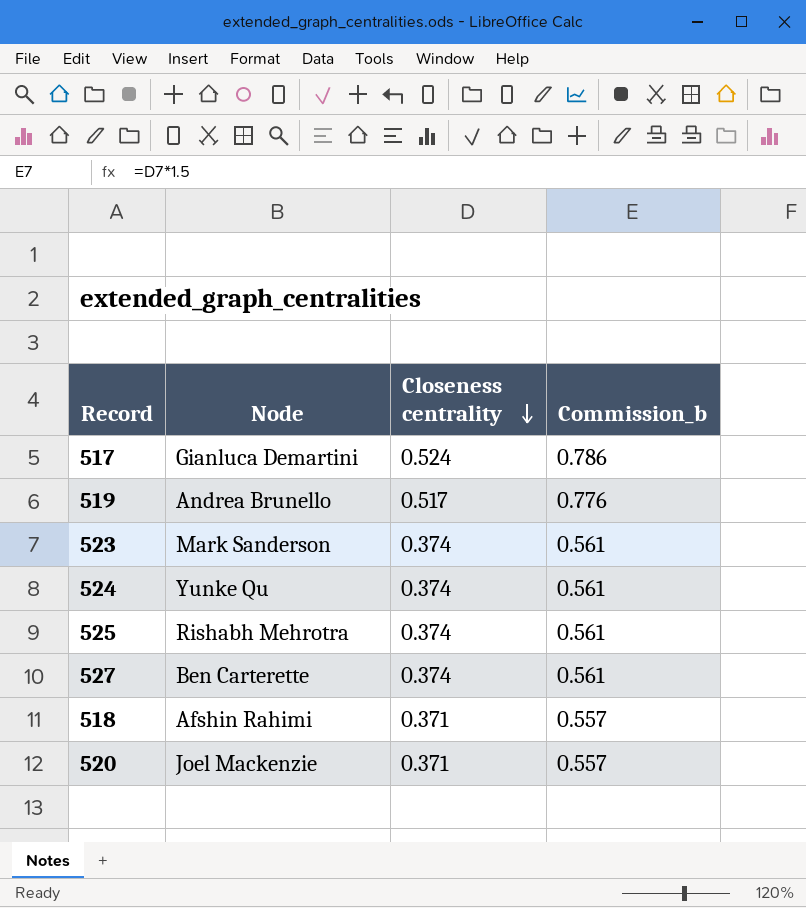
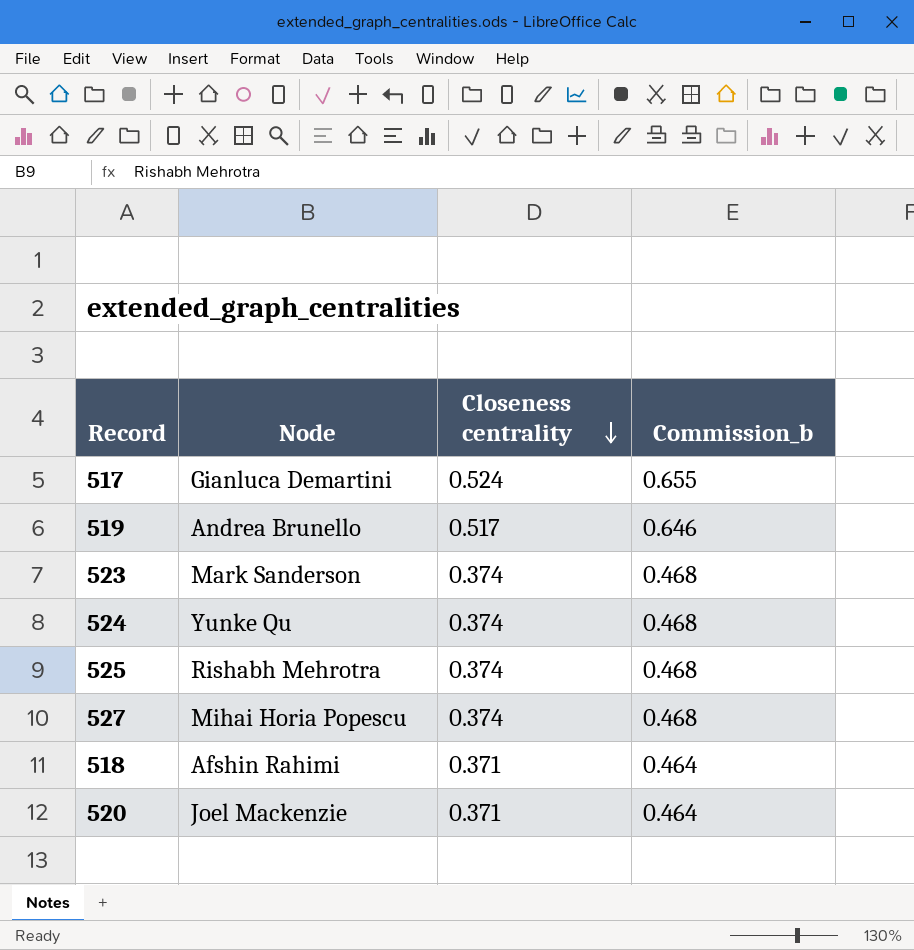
column Commission_b | formula: [Closeness centrality] * 1.5 -> [Closeness centrality] * 1.25
527 | Node: Ben Carterette -> Mihai Horia Popescu

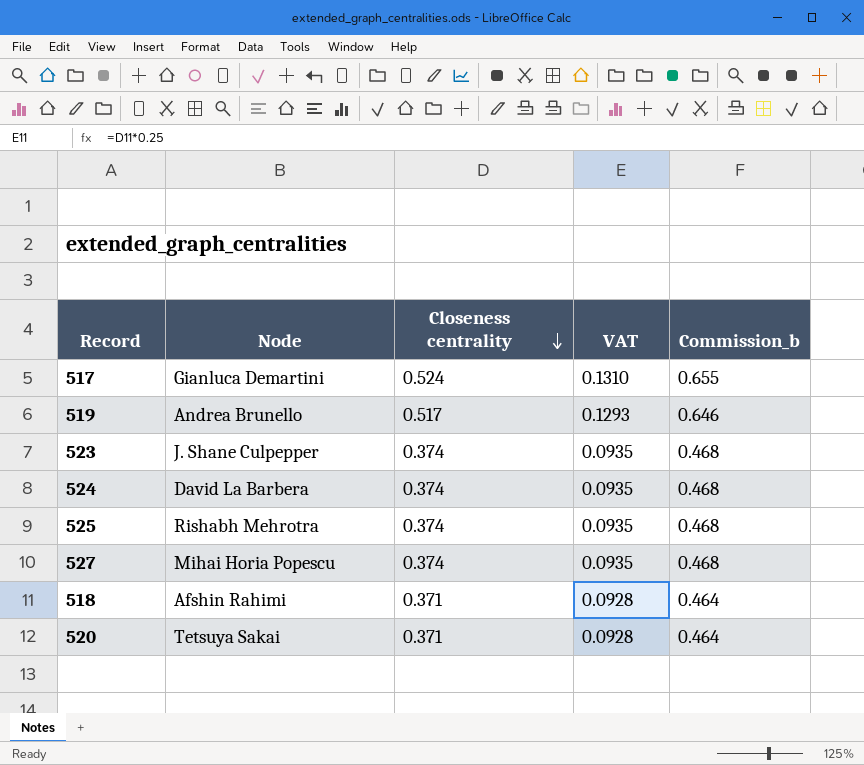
column VAT | formula: none -> [Closeness centrality] * 0.25
523 | Node: Mark Sanderson -> J. Shane Culpepper
524 | Node: Yunke Qu -> David La Barbera
520 | Node: Joel Mackenzie -> Tetsuya Sakai

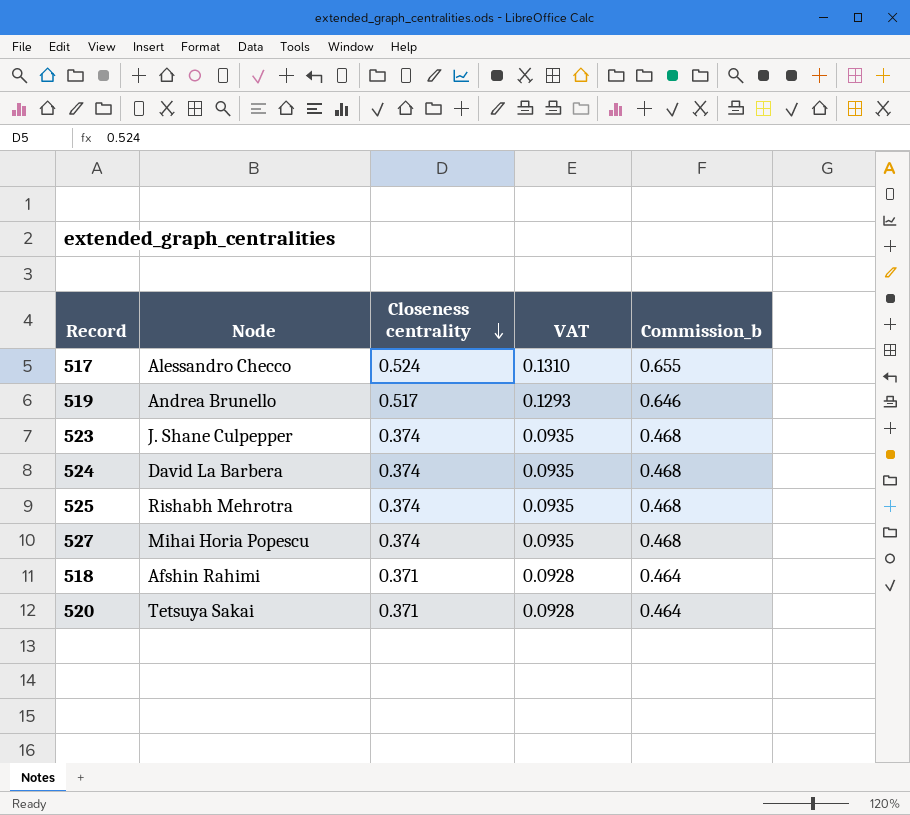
517 | Node: Gianluca Demartini -> Alessandro Checco

